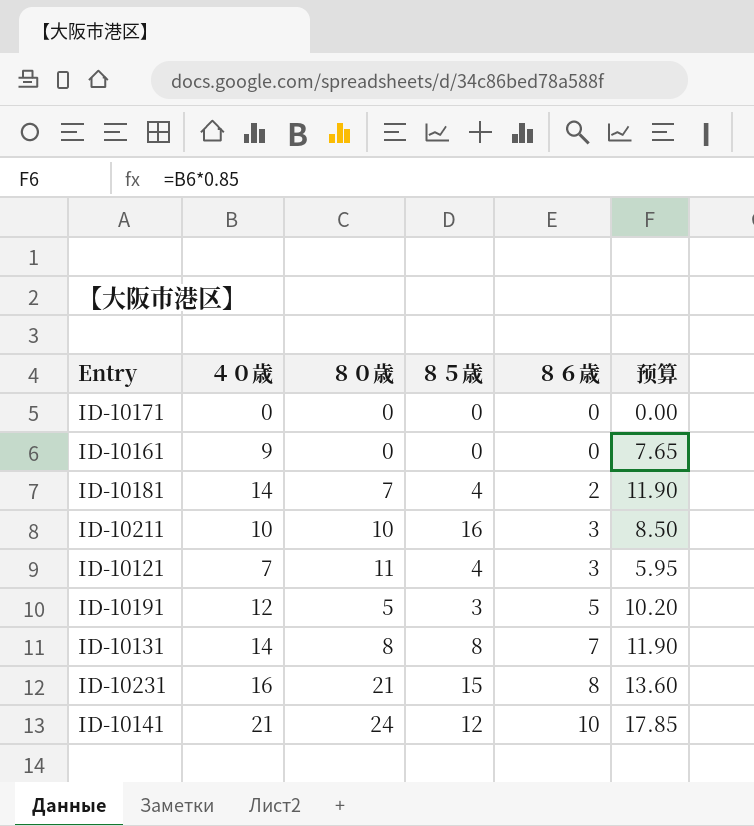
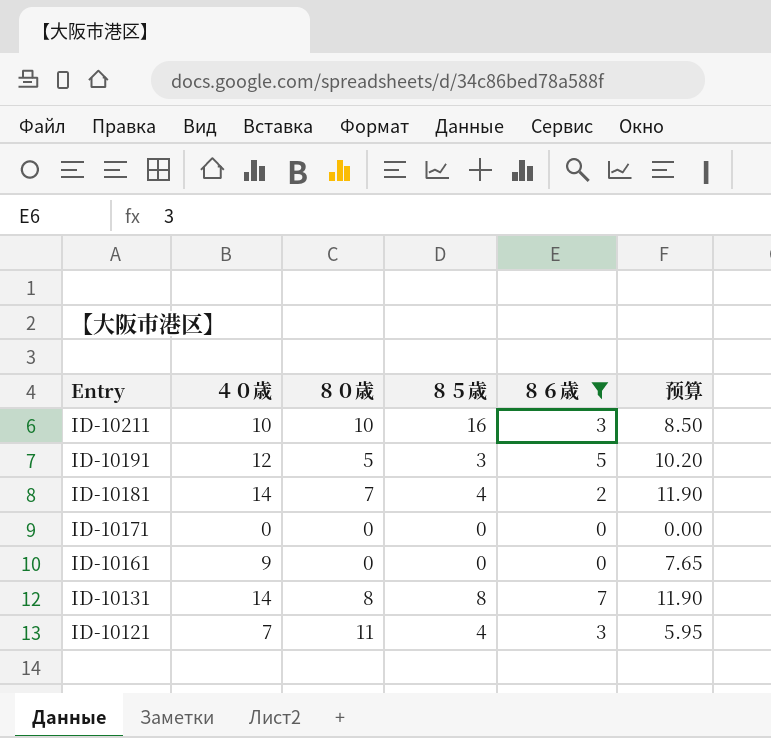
filter: none -> ８６歳 <= 7
row order: ８６歳 ascending -> Entry descending

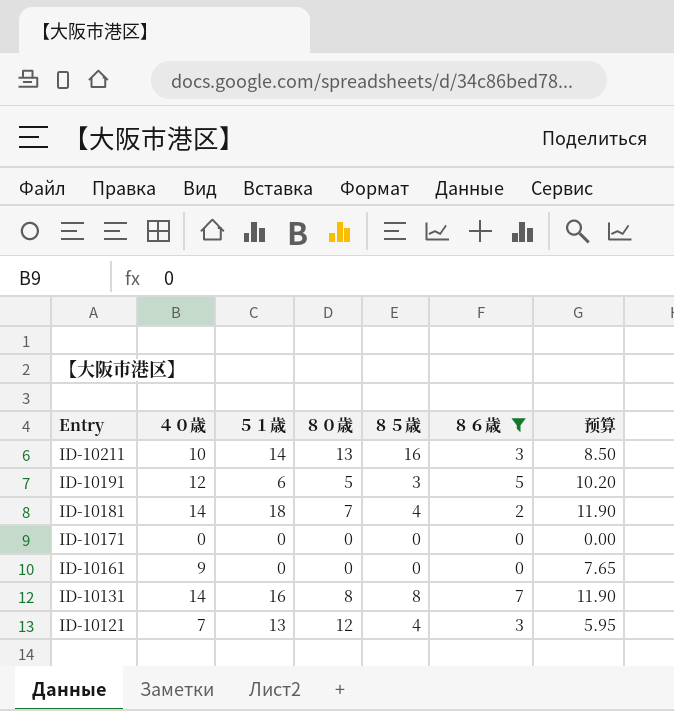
column ５１歳 | position: none -> 3
ID-10211 | ８０歳: 10 -> 13
ID-10121 | ８０歳: 11 -> 12

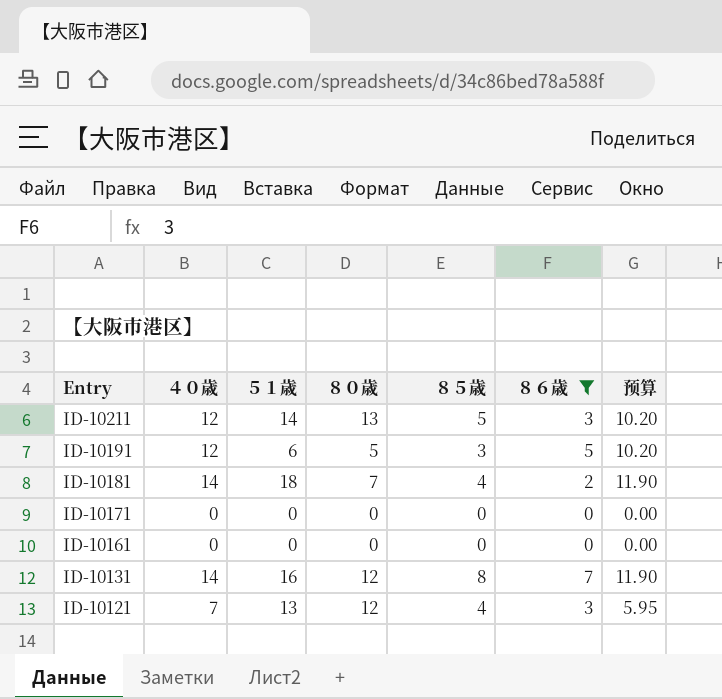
ID-10211 | ４０歳: 10 -> 12
ID-10211 | ８５歳: 16 -> 5
ID-10211 | 预算: 8.50 -> 10.20
ID-10161 | ４０歳: 9 -> 0
ID-10161 | 预算: 7.65 -> 0.00
ID-10131 | ８０歳: 8 -> 12

